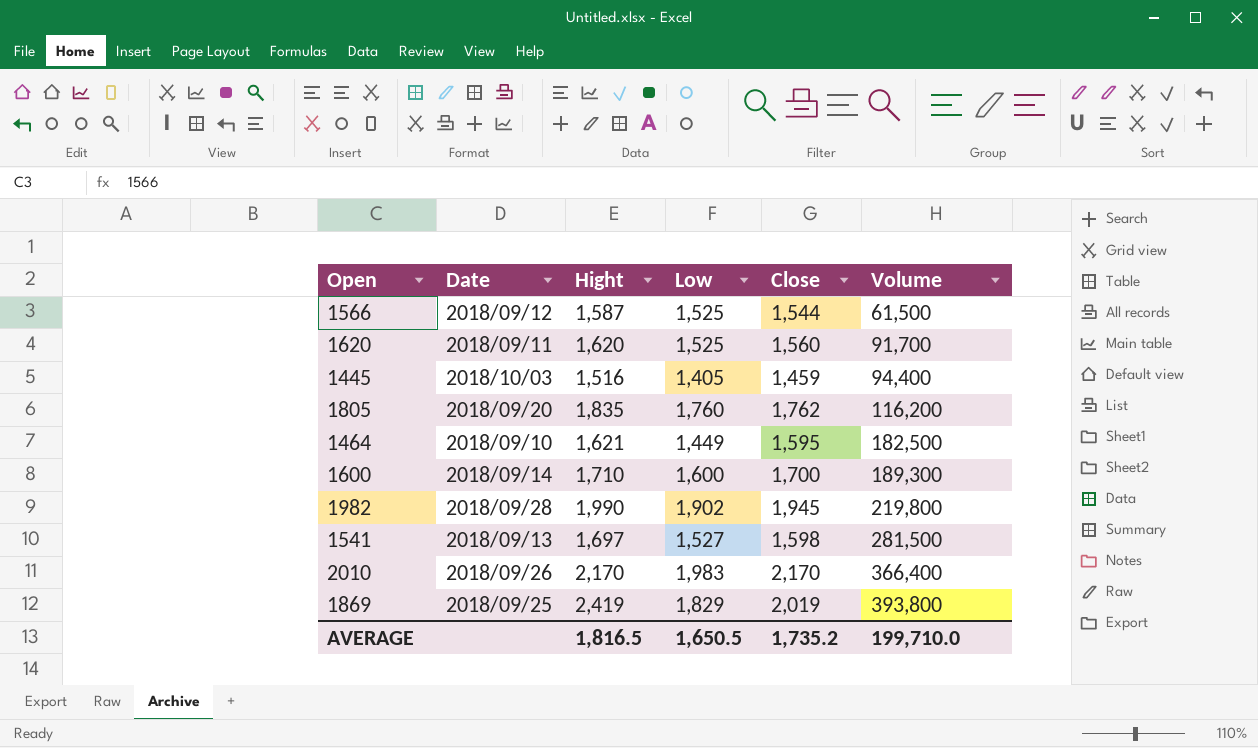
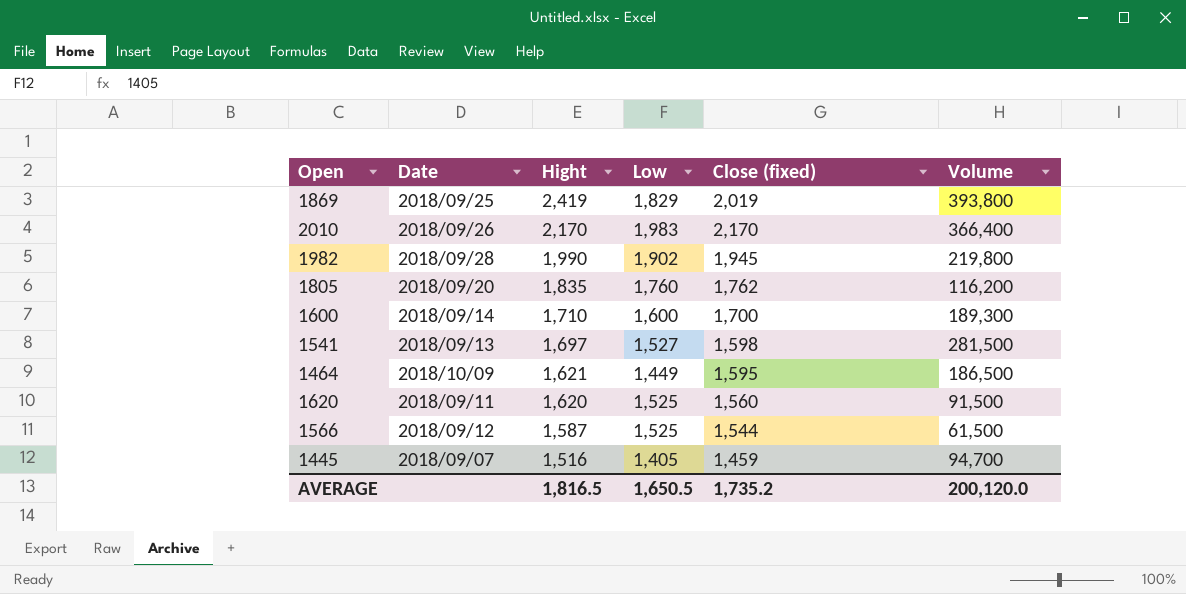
row order: Volume ascending -> Hight descending
column name: Close -> Close (fixed)
1464 | Date: 2018/09/10 -> 2018/10/09
1464 | Volume: 182,500 -> 186,500
1620 | Volume: 91,700 -> 91,500
1445 | Date: 2018/10/03 -> 2018/09/07
1445 | Volume: 94,400 -> 94,700
AVERAGE | Volume: 199,710.0 -> 200,120.0

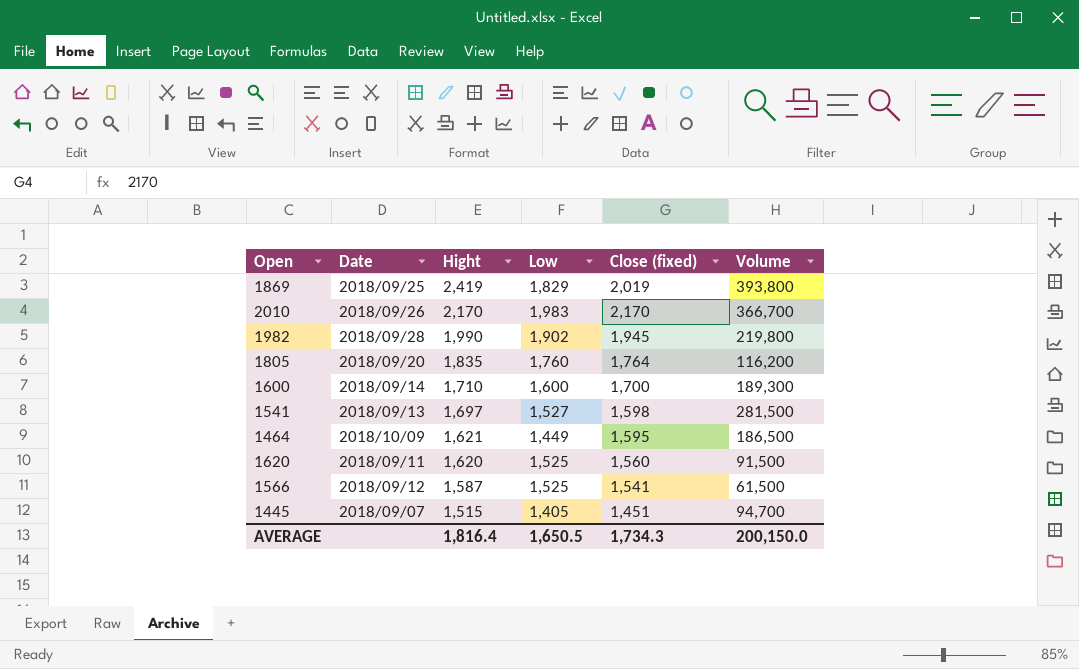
2010 | Volume: 366,400 -> 366,700
1805 | Close (fixed): 1,762 -> 1,764
1566 | Close (fixed): 1,544 -> 1,541
1445 | Hight: 1,516 -> 1,515
1445 | Close (fixed): 1,459 -> 1,451
AVERAGE | Hight: 1,816.5 -> 1,816.4
AVERAGE | Close (fixed): 1,735.2 -> 1,734.3
AVERAGE | Volume: 200,120.0 -> 200,150.0

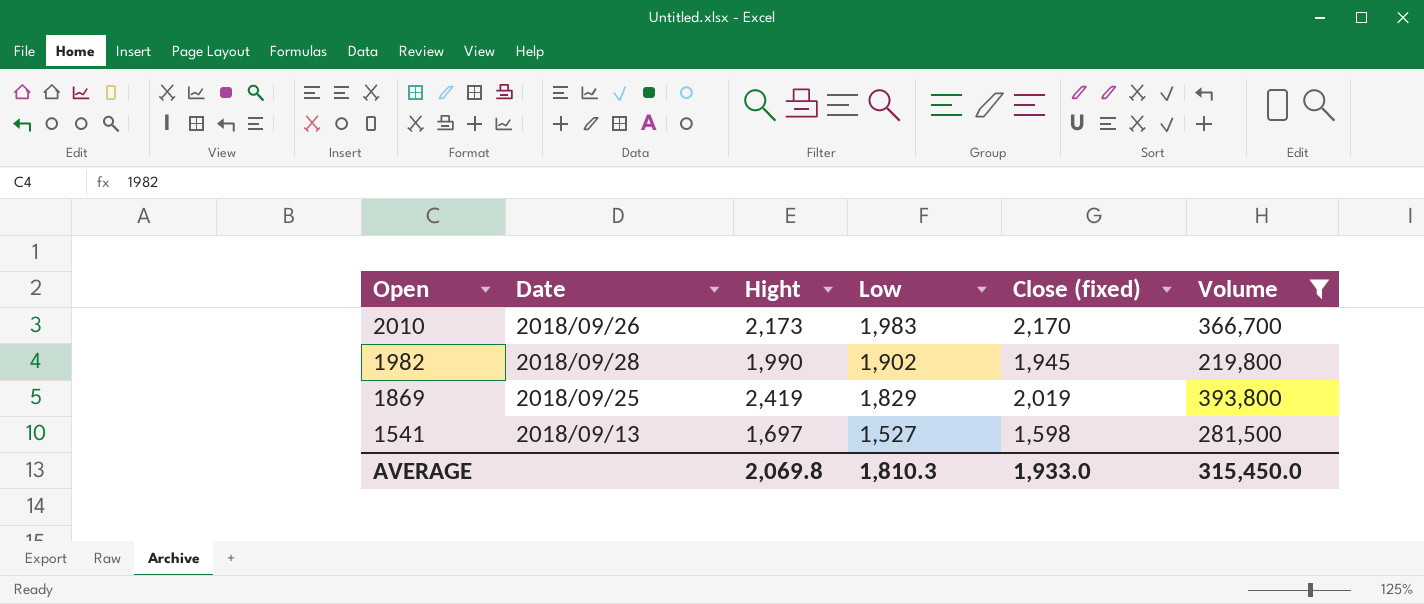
filter: none -> Volume >= 219,800
row order: Hight descending -> Open descending
2010 | Hight: 2,170 -> 2,173
AVERAGE | Hight: 1,816.4 -> 2,069.8
AVERAGE | Low: 1,650.5 -> 1,810.3
AVERAGE | Close (fixed): 1,734.3 -> 1,933.0
AVERAGE | Volume: 200,150.0 -> 315,450.0

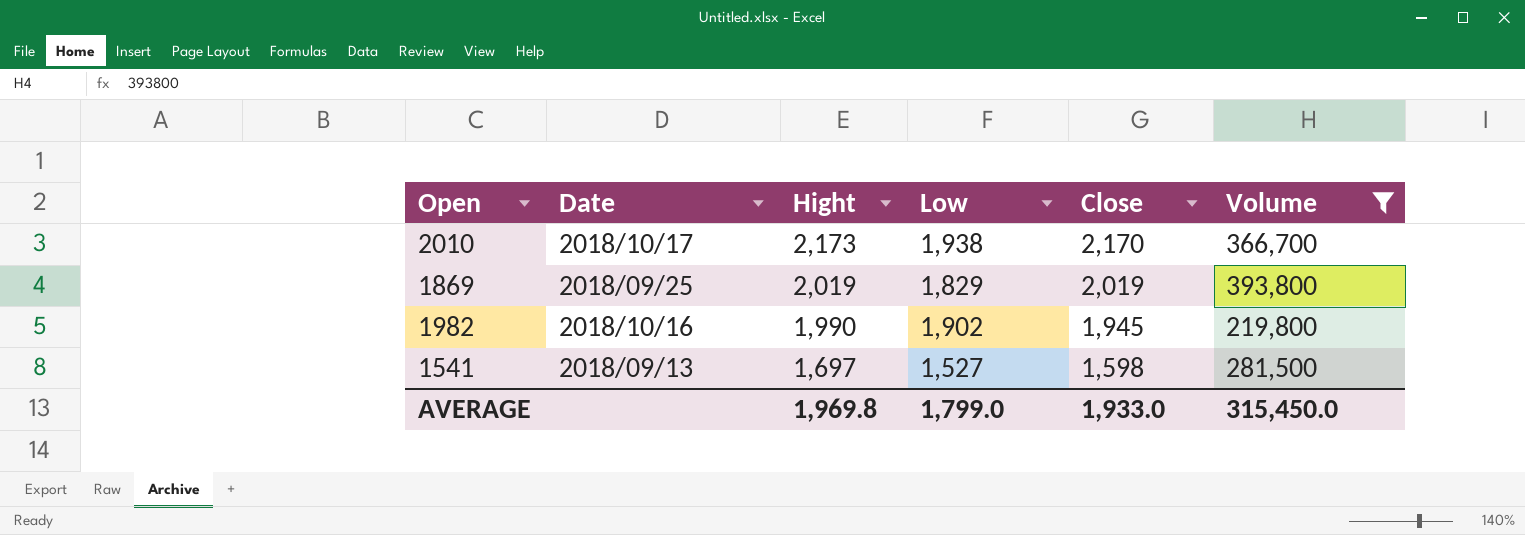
row order: Open descending -> Hight descending
column name: Close (fixed) -> Close
2010 | Date: 2018/09/26 -> 2018/10/17
2010 | Low: 1,983 -> 1,938
1869 | Hight: 2,419 -> 2,019
1982 | Date: 2018/09/28 -> 2018/10/16
AVERAGE | Hight: 2,069.8 -> 1,969.8
AVERAGE | Low: 1,810.3 -> 1,799.0

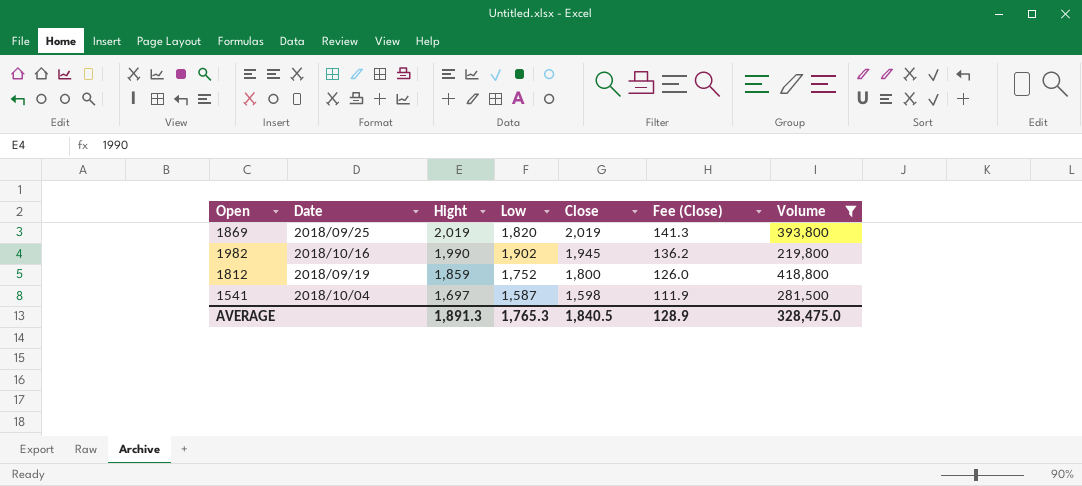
column Fee (Close) | formula: none -> [Close] * 0.07
row 2010: 2018/10/17 | 2,173 | 1,938 | 2,170 | 366,700 -> none
1869 | Low: 1,829 -> 1,820
row 1812: none -> 2018/09/19 | 1,859 | 1,752 | 1,800 | 126.0 | 418,800
1541 | Date: 2018/09/13 -> 2018/10/04
1541 | Low: 1,527 -> 1,587
AVERAGE | Hight: 1,969.8 -> 1,891.3
AVERAGE | Low: 1,799.0 -> 1,765.3
AVERAGE | Close: 1,933.0 -> 1,840.5
AVERAGE | Volume: 315,450.0 -> 328,475.0

